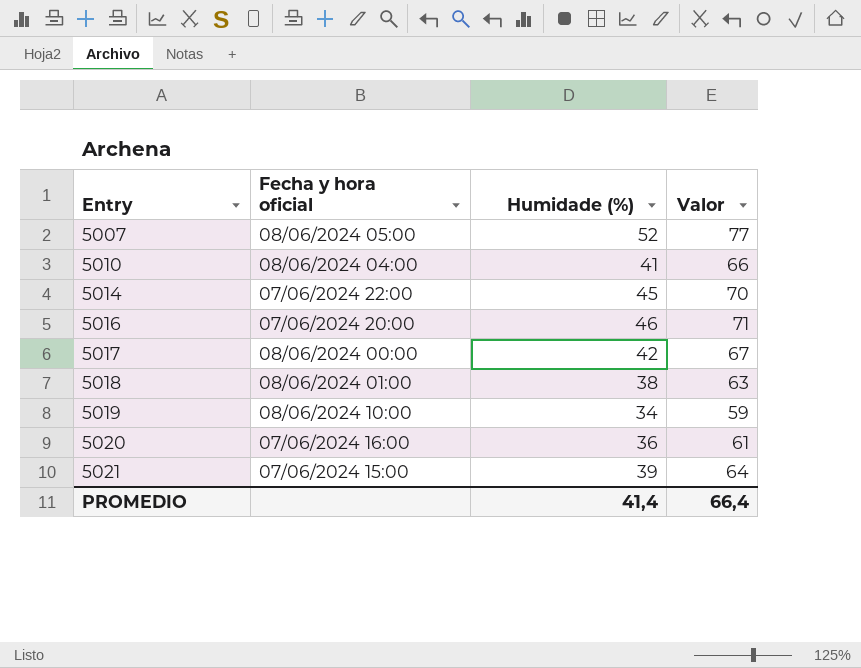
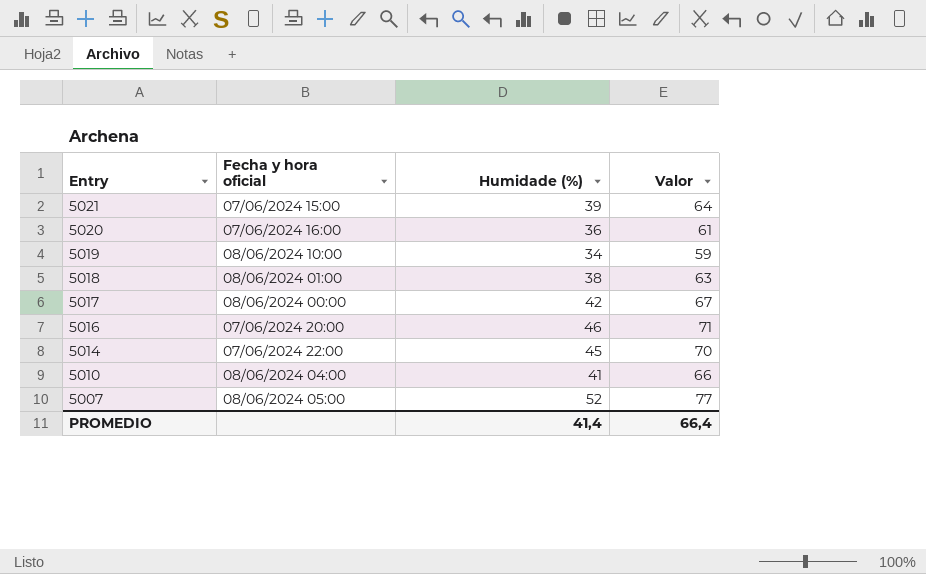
row order: Entry ascending -> Entry descending

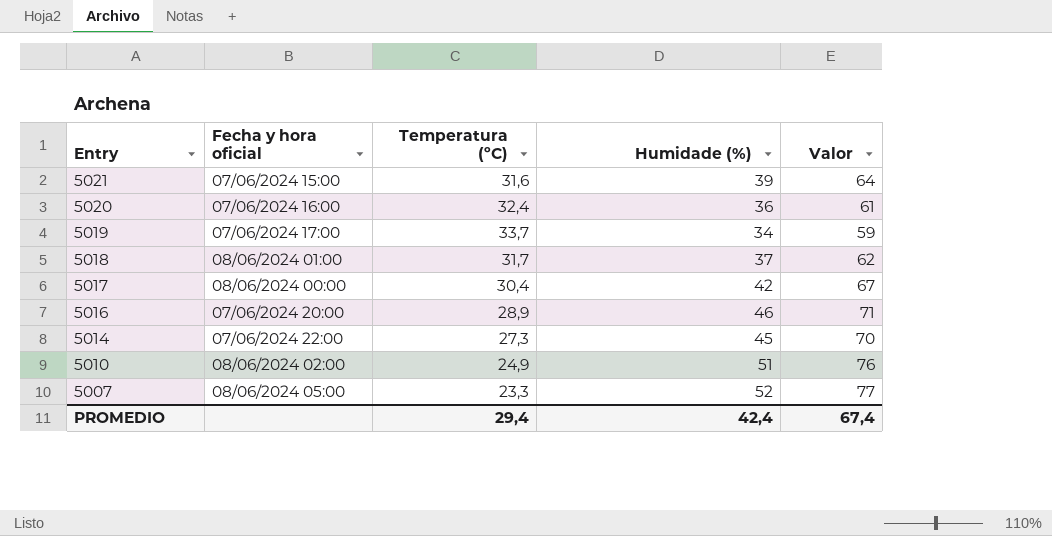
column Temperatura (ºC) | position: none -> 3
5019 | Fecha y hora oficial: 08/06/2024 10:00 -> 07/06/2024 17:00
5018 | Humidade (%): 38 -> 37
5018 | Valor: 63 -> 62
5010 | Fecha y hora oficial: 08/06/2024 04:00 -> 08/06/2024 02:00
5010 | Humidade (%): 41 -> 51
5010 | Valor: 66 -> 76
PROMEDIO | Humidade (%): 41,4 -> 42,4
PROMEDIO | Valor: 66,4 -> 67,4

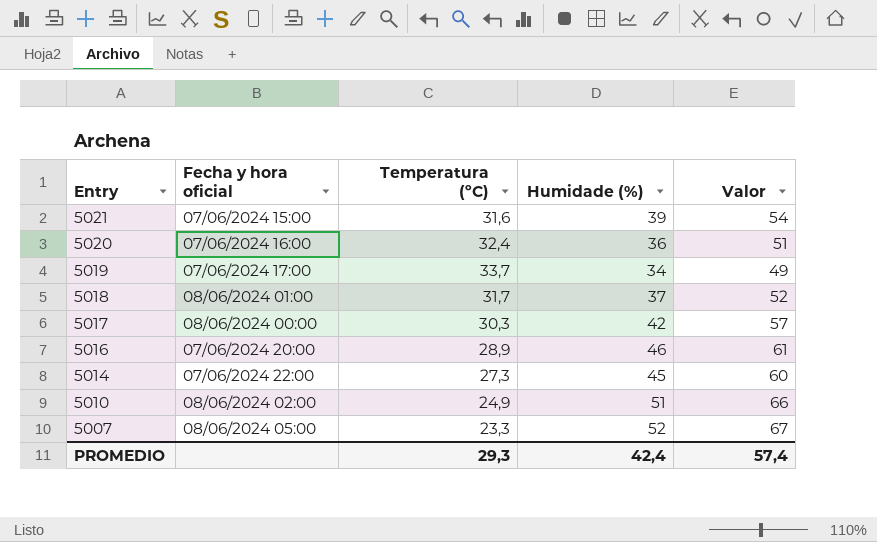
column Valor | formula: [Humidade (%)] + 25 -> [Humidade (%)] + 15
5017 | Temperatura (ºC): 30,4 -> 30,3
PROMEDIO | Temperatura (ºC): 29,4 -> 29,3
PROMEDIO | Valor: 67,4 -> 57,4

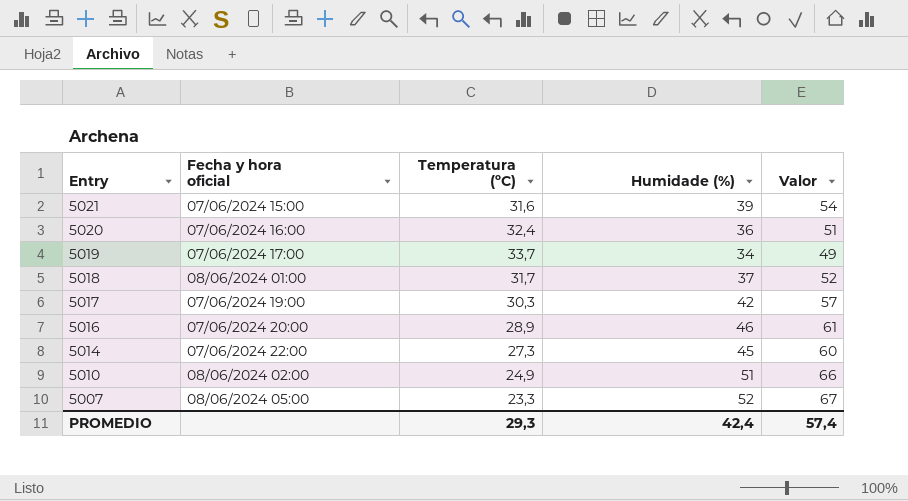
5017 | Fecha y hora oficial: 08/06/2024 00:00 -> 07/06/2024 19:00

